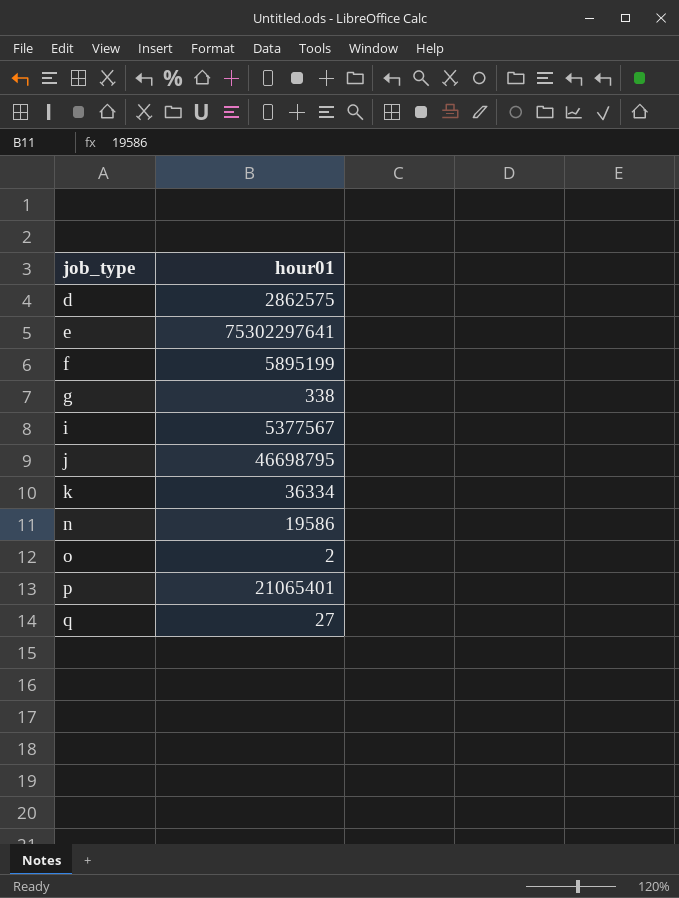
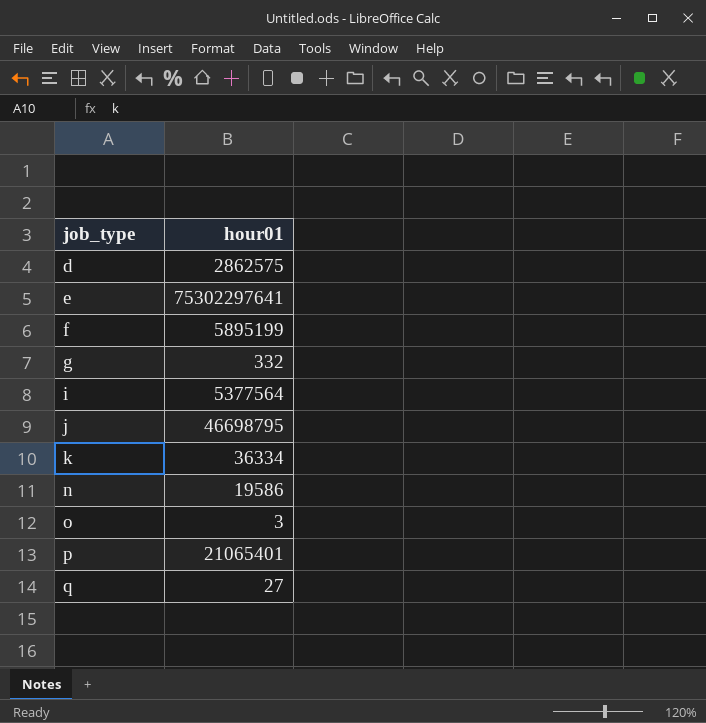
g | hour01: 338 -> 332
i | hour01: 5377567 -> 5377564
o | hour01: 2 -> 3

